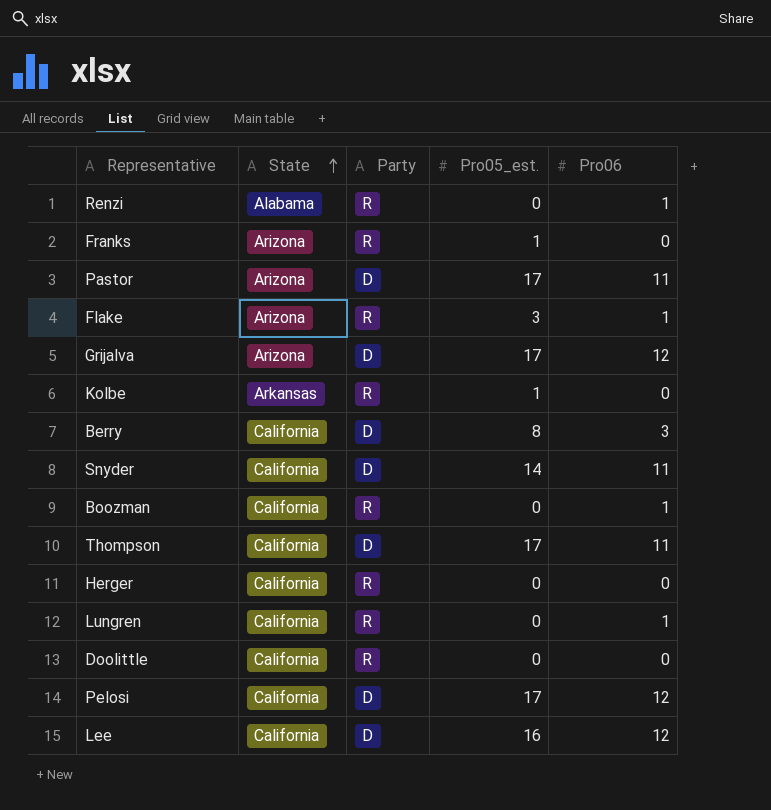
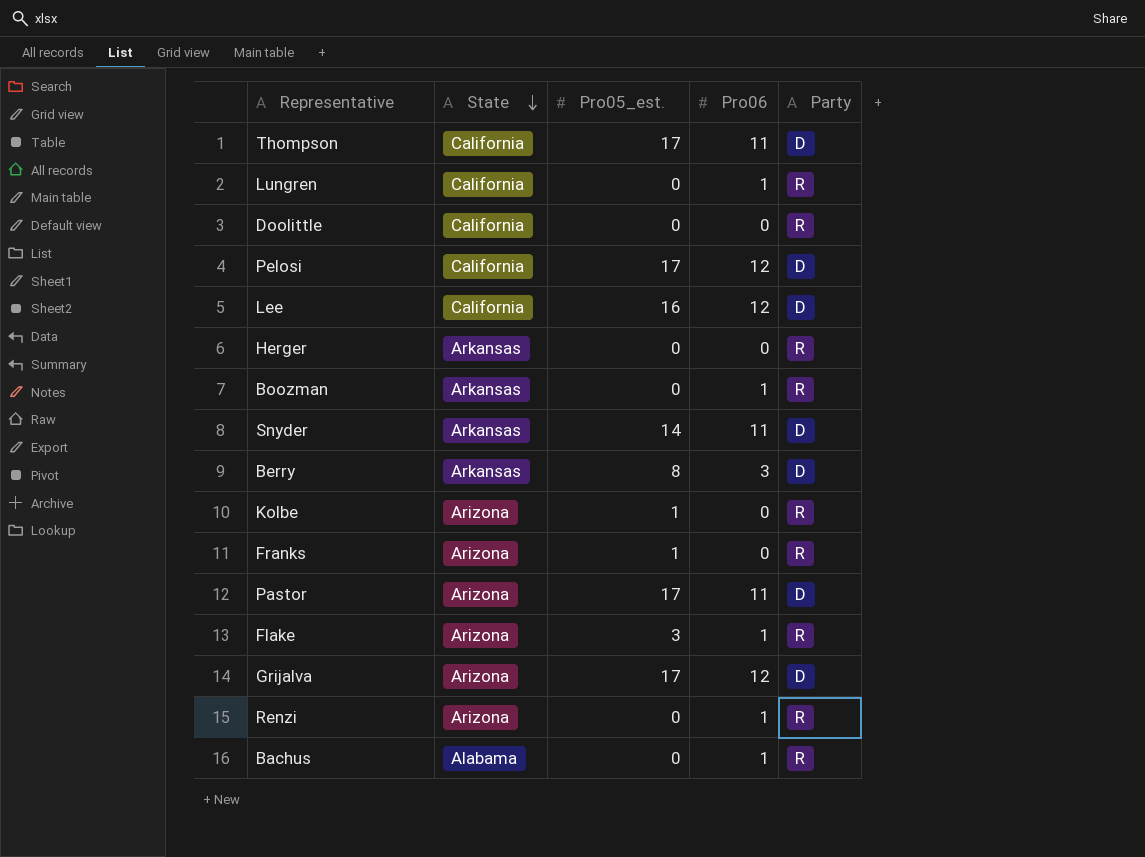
row order: State ascending -> State descending
column Party | position: 3 -> 5
Herger | State: California -> Arkansas
Boozman | State: California -> Arkansas
Snyder | State: California -> Arkansas
Berry | State: California -> Arkansas
Kolbe | State: Arkansas -> Arizona
Renzi | State: Alabama -> Arizona
row Bachus: none -> Alabama | 0 | 1 | R

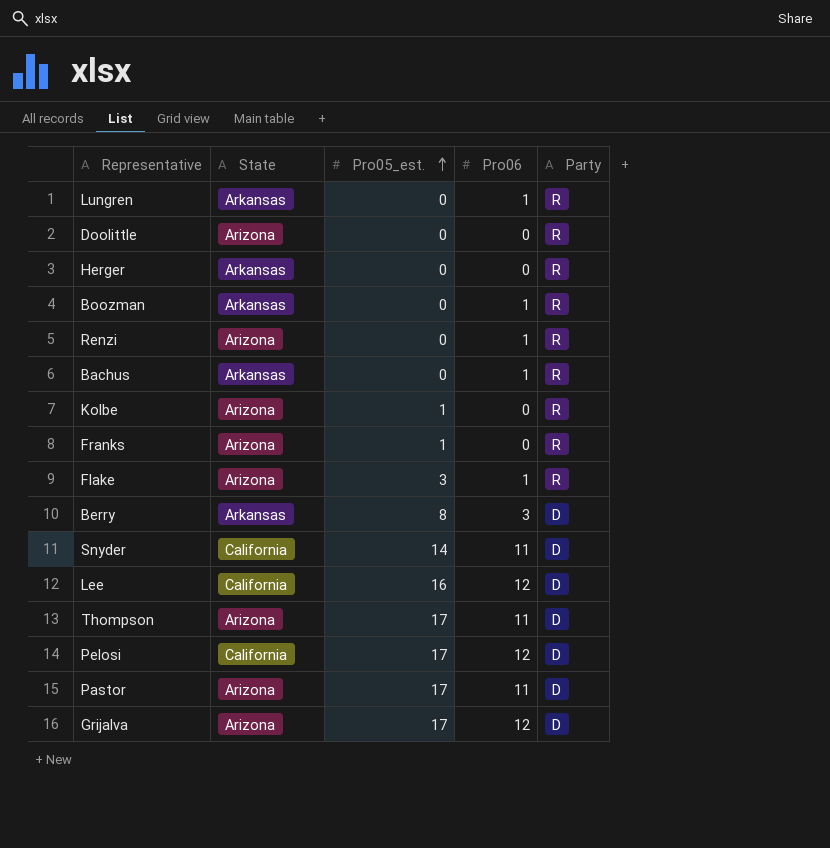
row order: State descending -> Pro05_est. ascending
Lungren | State: California -> Arkansas
Doolittle | State: California -> Arizona
Bachus | State: Alabama -> Arkansas
Snyder | State: Arkansas -> California
Thompson | State: California -> Arizona

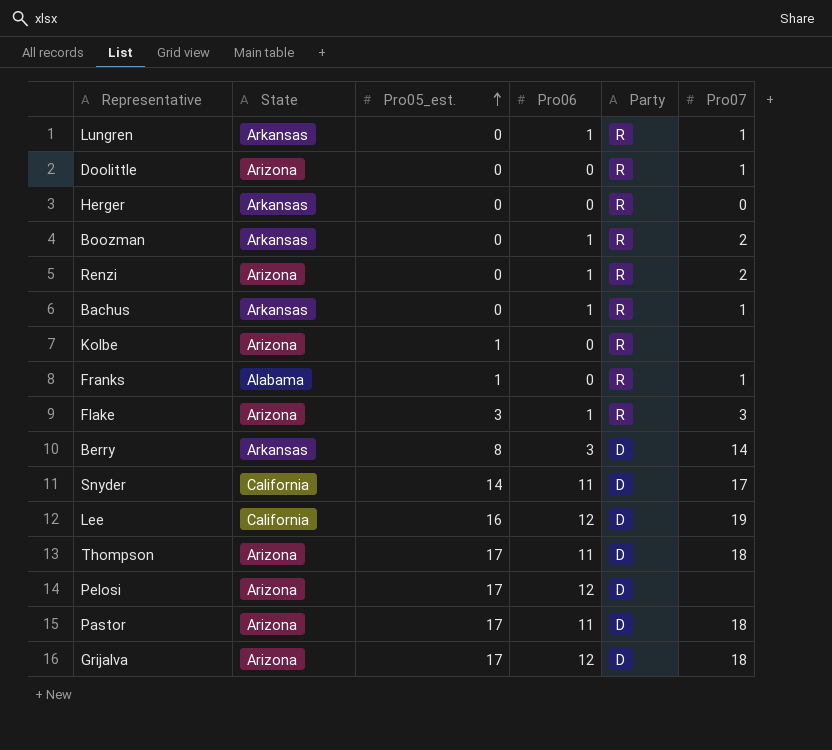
column Pro07 | position: none -> 6
Franks | State: Arizona -> Alabama
Pelosi | State: California -> Arizona

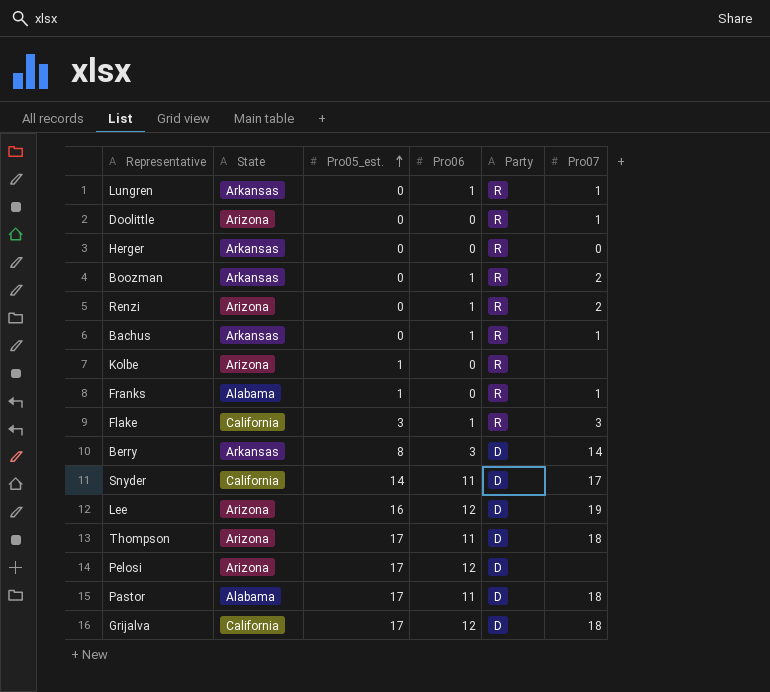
Flake | State: Arizona -> California
Lee | State: California -> Arizona
Pastor | State: Arizona -> Alabama
Grijalva | State: Arizona -> California

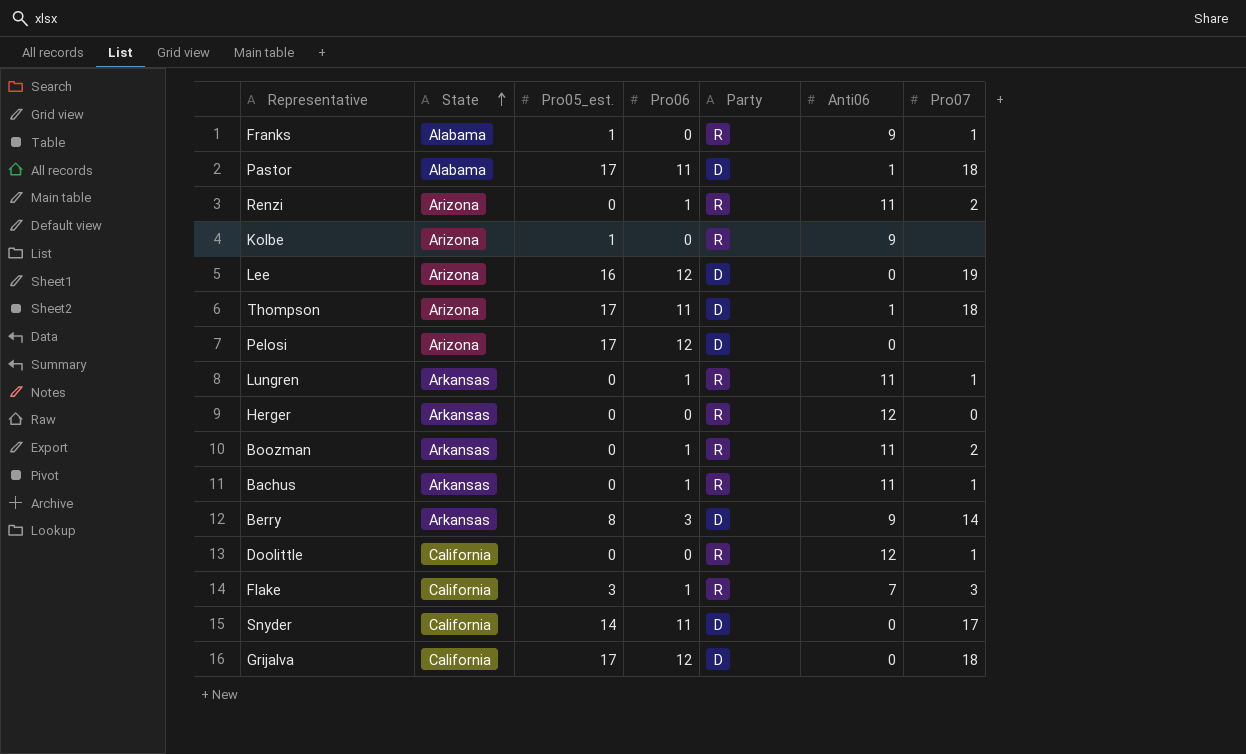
row order: Pro05_est. ascending -> State ascending
column Anti06 | position: none -> 6
Doolittle | State: Arizona -> California

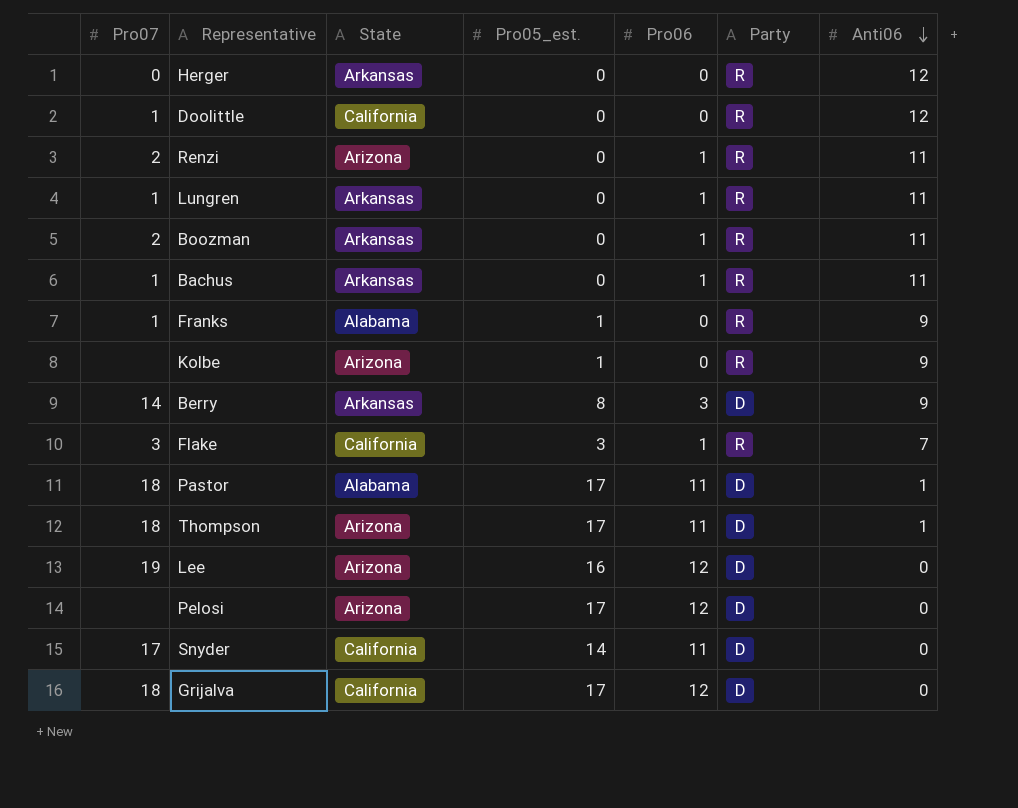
row order: State ascending -> Anti06 descending
column Pro07 | position: 7 -> 1

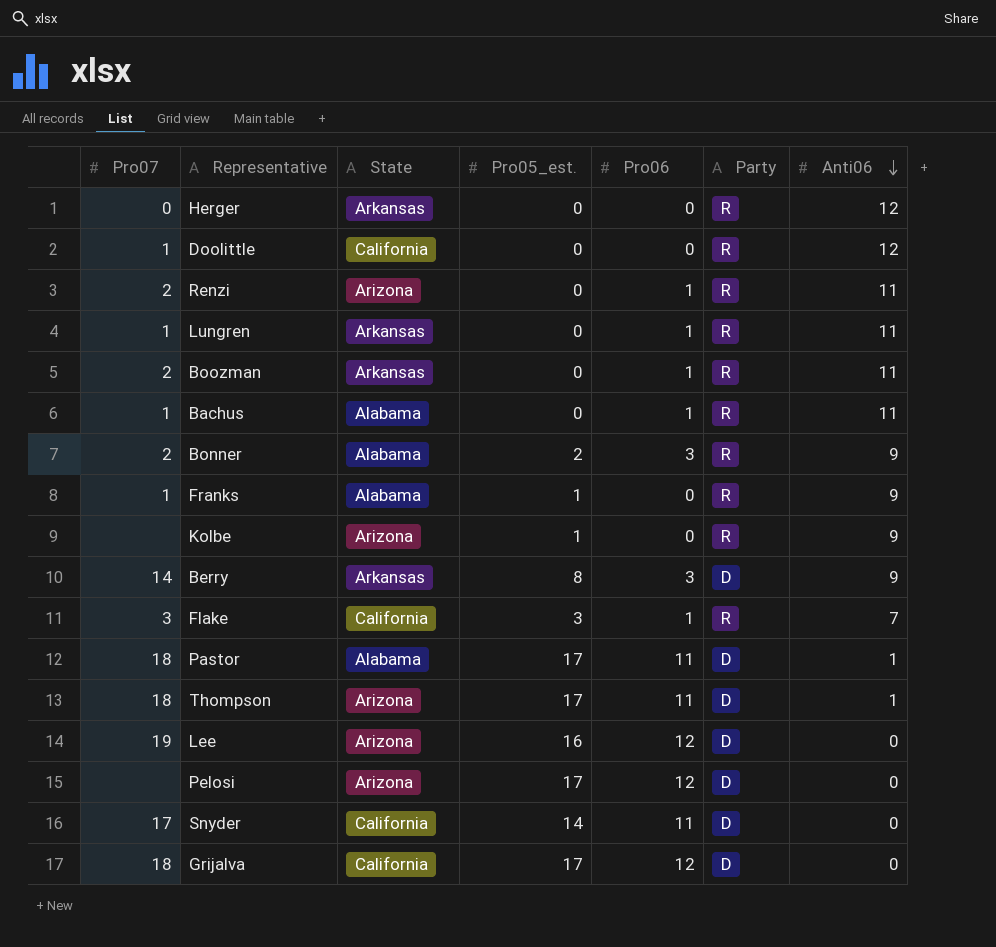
Bachus | State: Arkansas -> Alabama
row Bonner: none -> 2 | Alabama | 2 | 3 | R | 9

